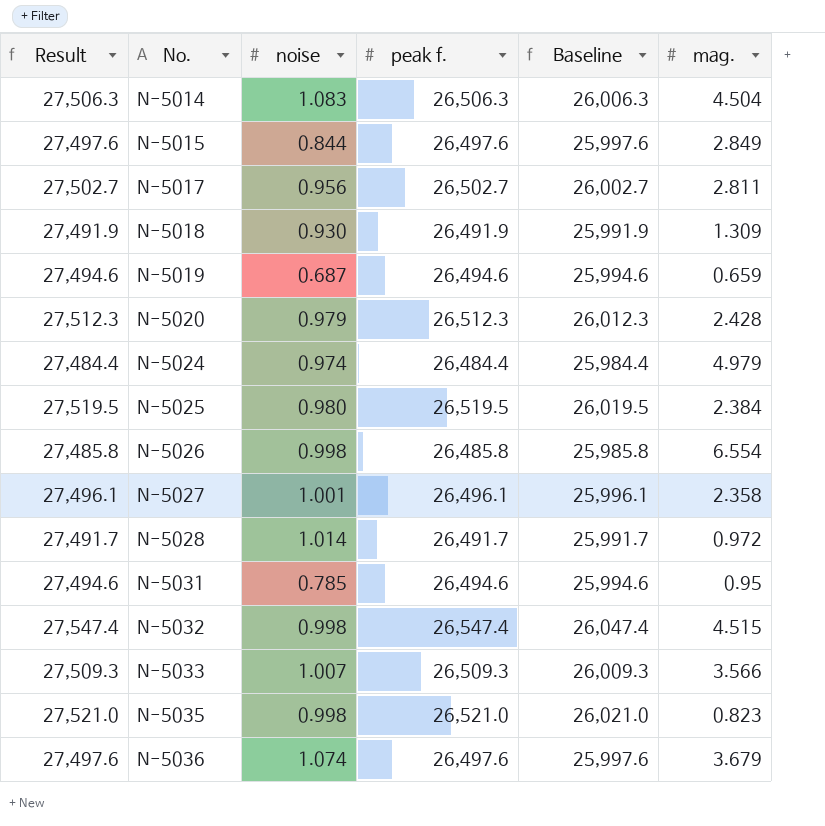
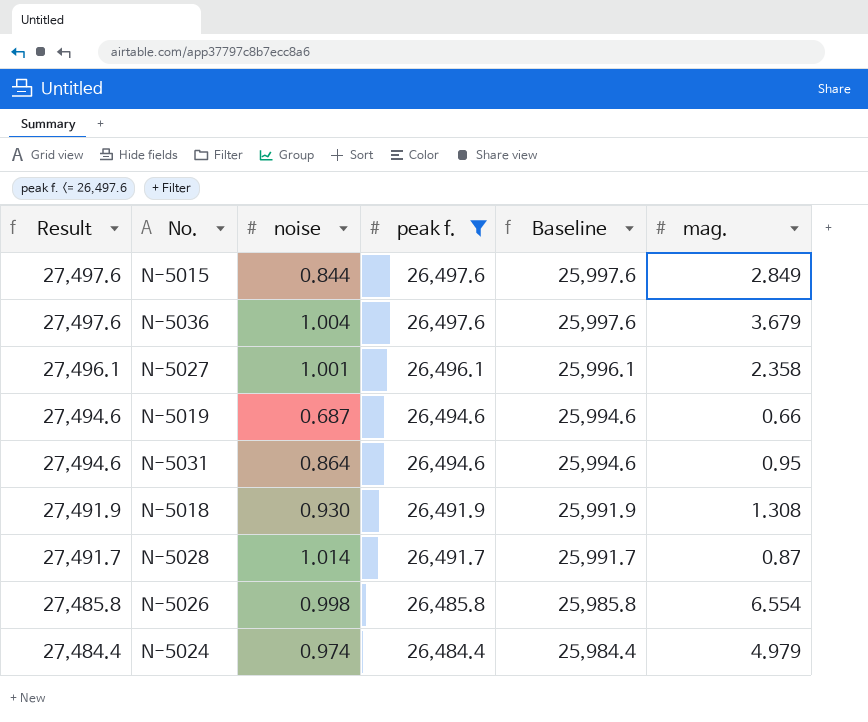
filter: none -> peak f. <= 26,497.6
row order: No. ascending -> Result descending
N-5036 | noise: 1.074 -> 1.004
N-5019 | mag.: 0.659 -> 0.66
N-5031 | noise: 0.785 -> 0.864
N-5018 | mag.: 1.309 -> 1.308
N-5028 | mag.: 0.972 -> 0.87

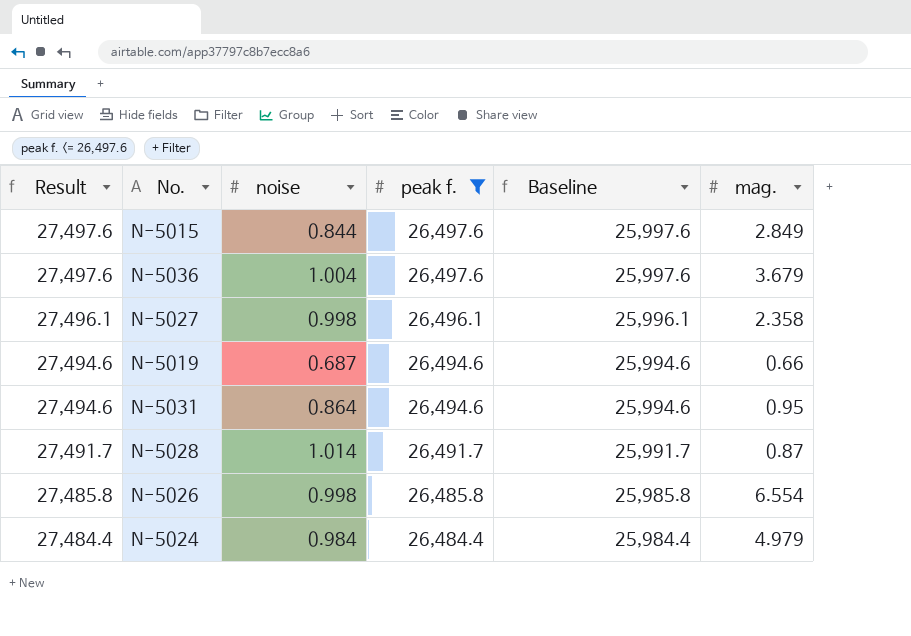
row N-5018: 27,491.9 | 0.930 | 26,491.9 | 25,991.9 | 1.308 -> none
N-5027 | noise: 1.001 -> 0.998
N-5024 | noise: 0.974 -> 0.984

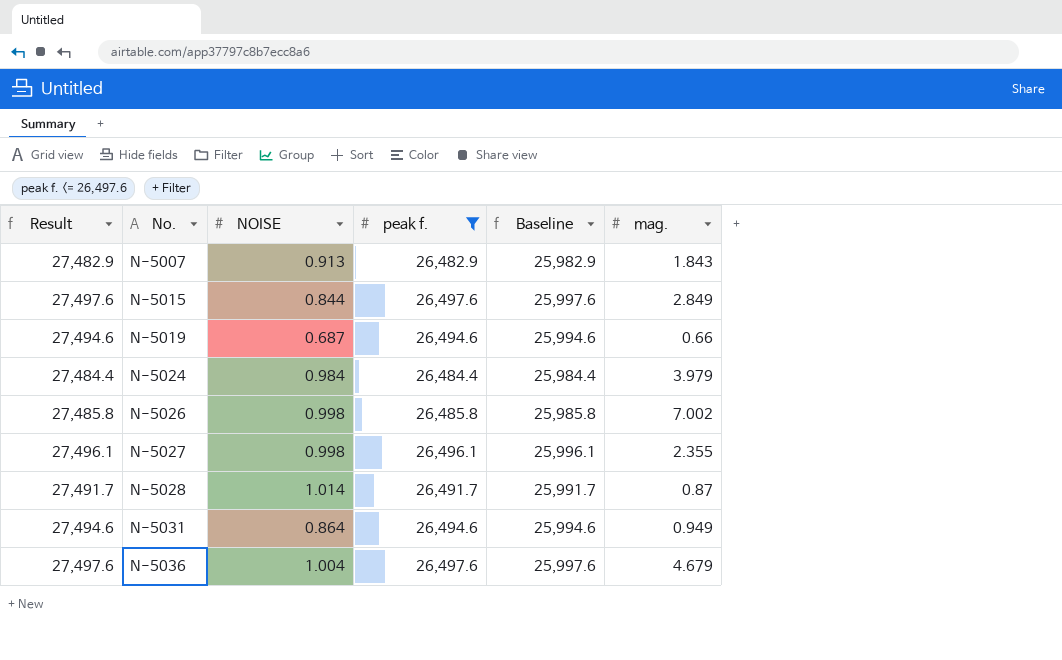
row order: Result descending -> No. ascending
column name: noise -> NOISE
row N-5007: none -> 27,482.9 | 0.913 | 26,482.9 | 25,982.9 | 1.843
N-5024 | mag.: 4.979 -> 3.979
N-5026 | mag.: 6.554 -> 7.002
N-5027 | mag.: 2.358 -> 2.355
N-5031 | mag.: 0.95 -> 0.949
N-5036 | mag.: 3.679 -> 4.679

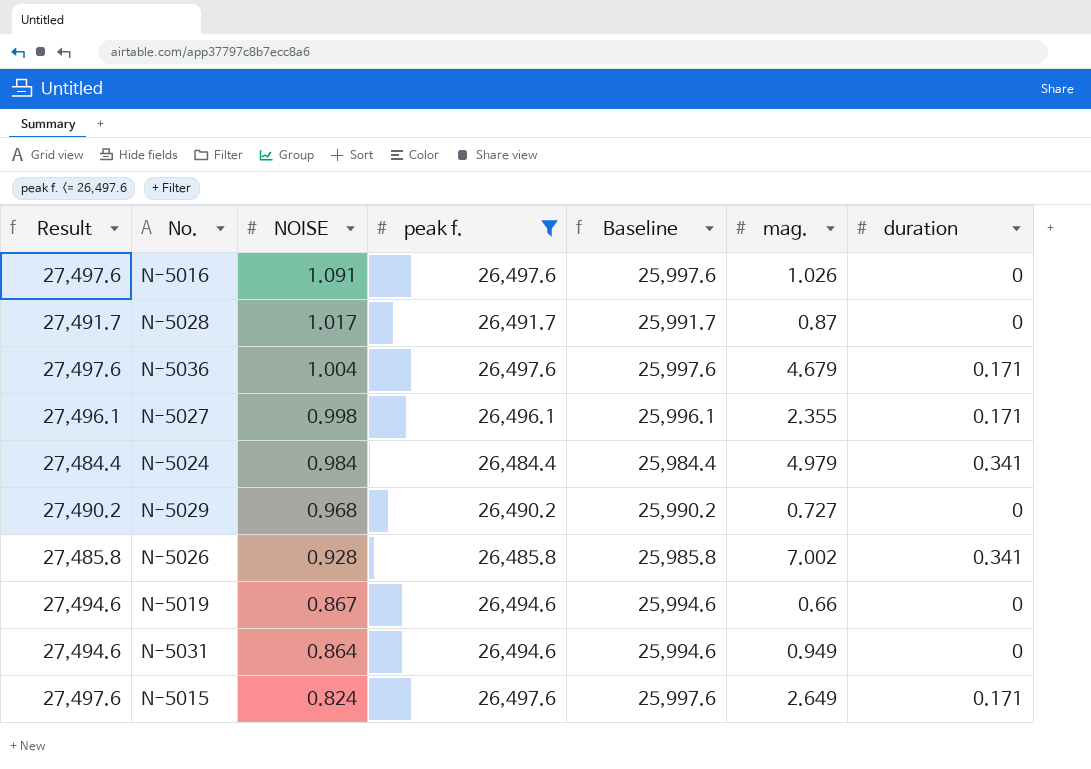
row order: No. ascending -> NOISE descending
column duration | position: none -> 7
row N-5007: 27,482.9 | 0.913 | 26,482.9 | 25,982.9 | 1.843 -> none
row N-5016: none -> 27,497.6 | 1.091 | 26,497.6 | 25,997.6 | 1.026 | 0
N-5028 | NOISE: 1.014 -> 1.017
N-5024 | mag.: 3.979 -> 4.979
row N-5029: none -> 27,490.2 | 0.968 | 26,490.2 | 25,990.2 | 0.727 | 0
N-5026 | NOISE: 0.998 -> 0.928
N-5019 | NOISE: 0.687 -> 0.867
N-5015 | NOISE: 0.844 -> 0.824
N-5015 | mag.: 2.849 -> 2.649

